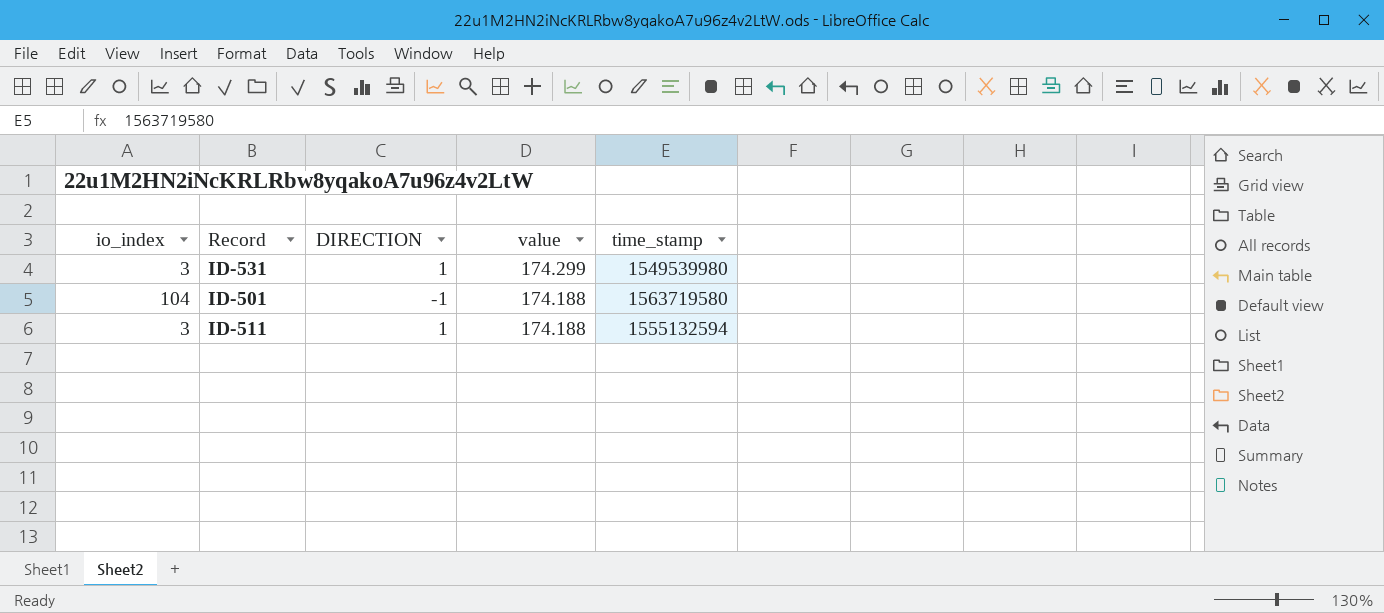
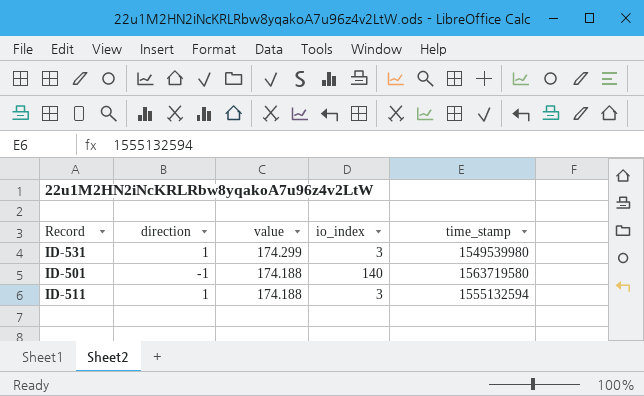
column name: DIRECTION -> direction
column io_index | position: 1 -> 4
ID-501 | io_index: 104 -> 140

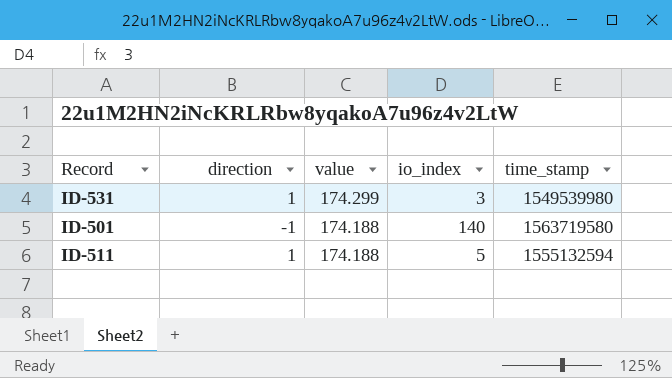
ID-511 | io_index: 3 -> 5

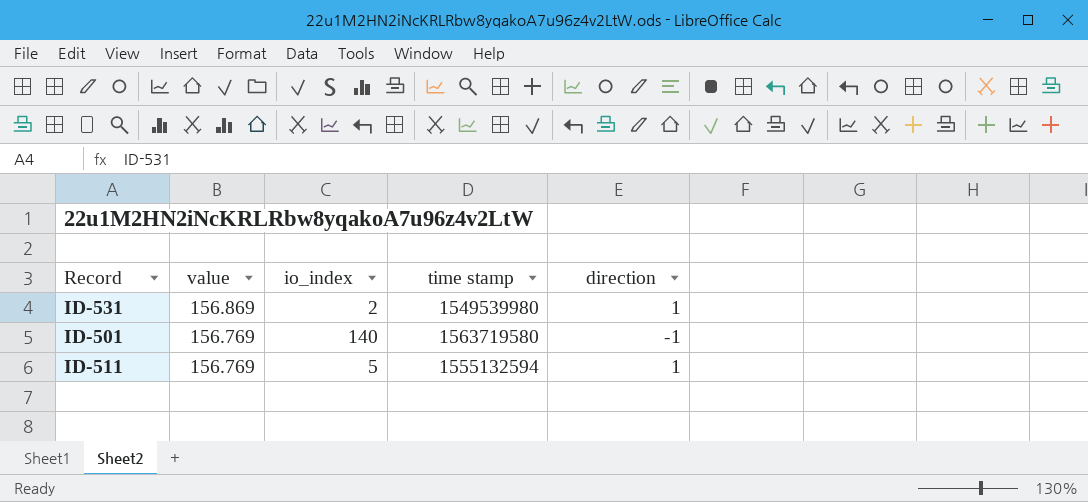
column name: time_stamp -> time stamp
column direction | position: 2 -> 5
ID-531 | value: 174.299 -> 156.869
ID-531 | io_index: 3 -> 2
ID-501 | value: 174.188 -> 156.769
ID-511 | value: 174.188 -> 156.769

